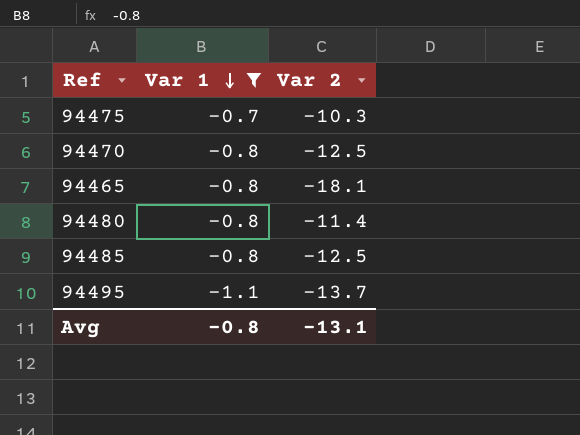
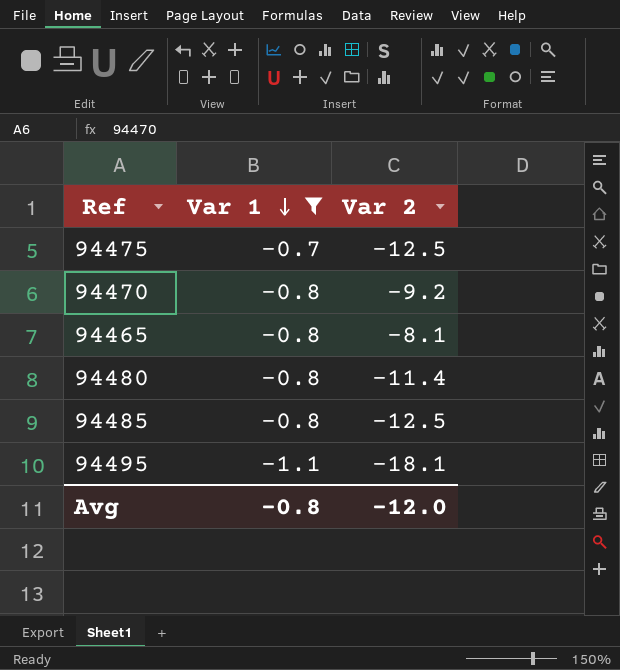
94475 | Var 2: -10.3 -> -12.5
94470 | Var 2: -12.5 -> -9.2
94465 | Var 2: -18.1 -> -8.1
94495 | Var 2: -13.7 -> -18.1
Avg | Var 2: -13.1 -> -12.0

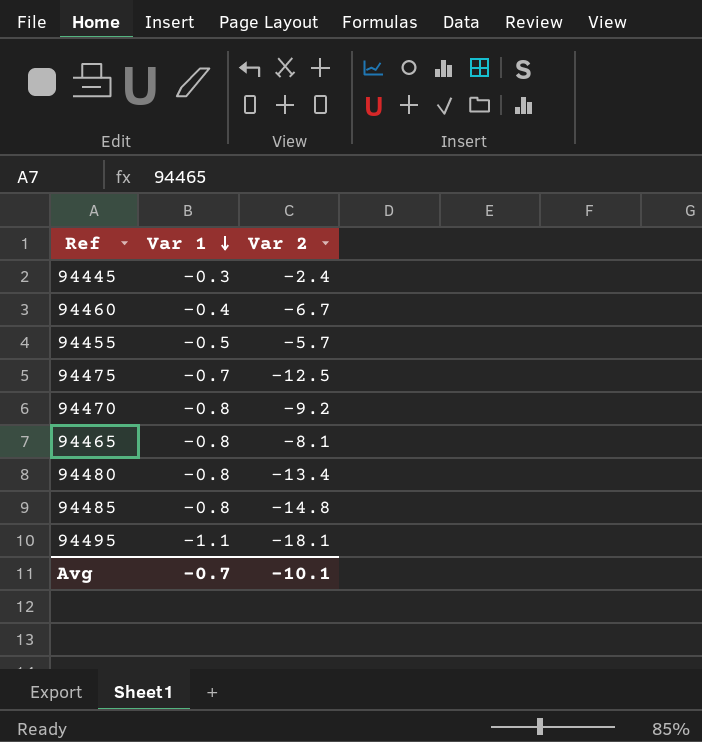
filter: Var 1 <= -0.7 -> none
94480 | Var 2: -11.4 -> -13.4
94485 | Var 2: -12.5 -> -14.8
Avg | Var 1: -0.8 -> -0.7
Avg | Var 2: -12.0 -> -10.1

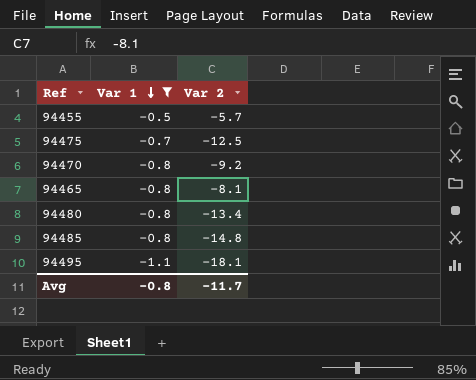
filter: none -> Var 1 <= -0.5
Avg | Var 1: -0.7 -> -0.8
Avg | Var 2: -10.1 -> -11.7

